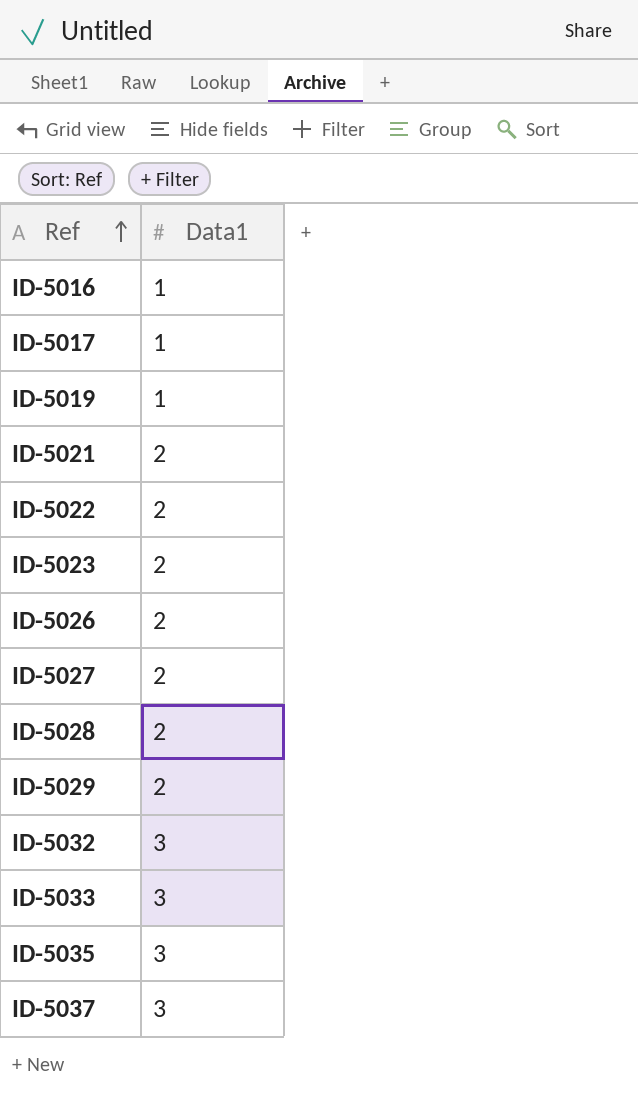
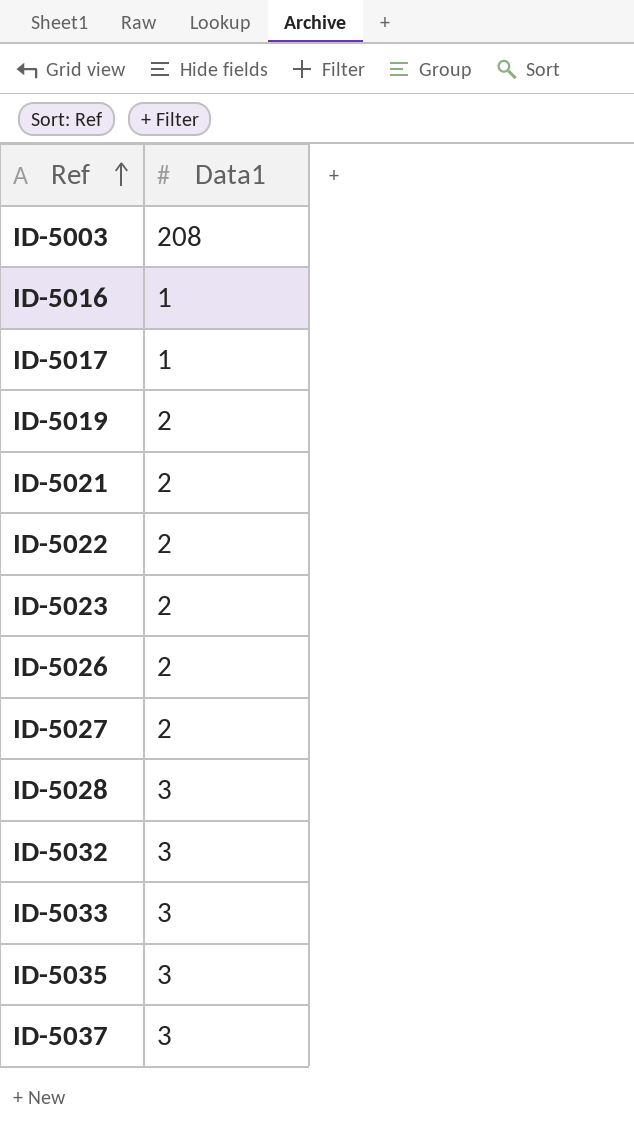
row ID-5029: 2 -> none
row ID-5003: none -> 208
ID-5019 | Data1: 1 -> 2
ID-5028 | Data1: 2 -> 3

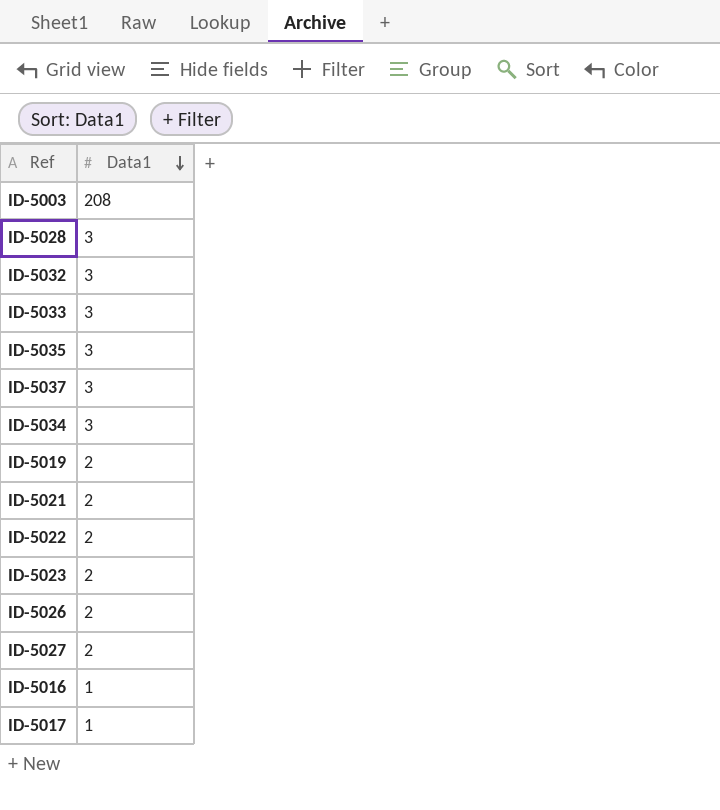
row order: Ref ascending -> Data1 descending
row ID-5034: none -> 3

